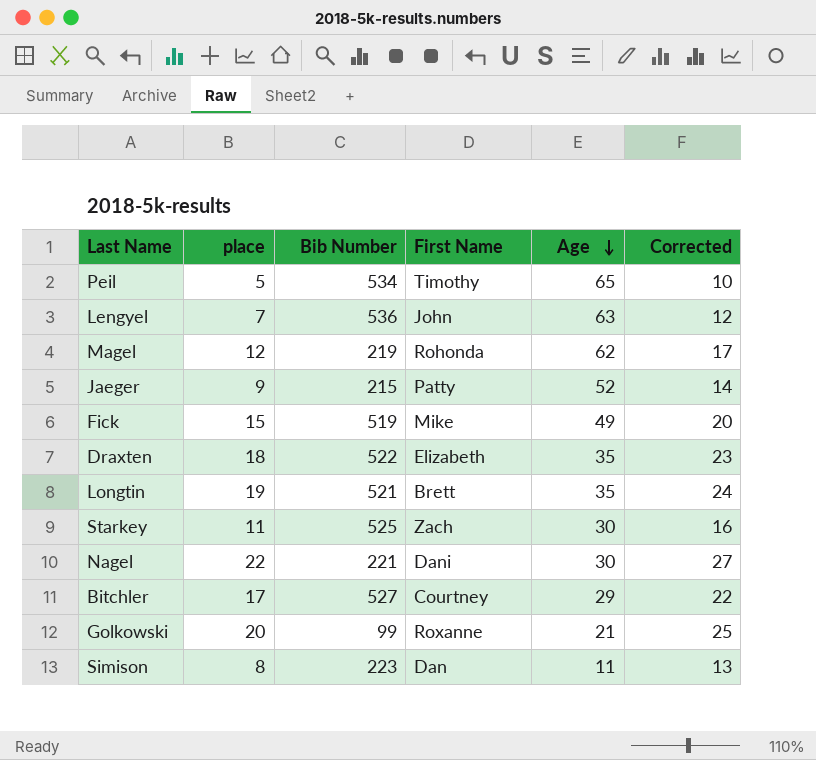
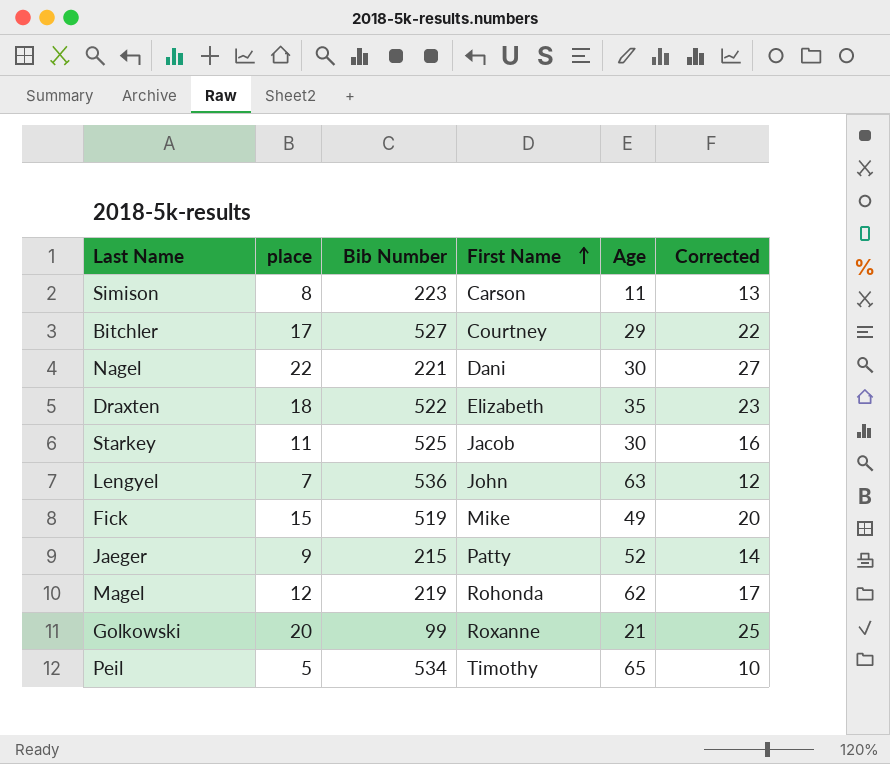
row order: Age descending -> First Name ascending
row Longtin: 19 | 521 | Brett | 35 | 24 -> none
Simison | First Name: Dan -> Carson
Starkey | First Name: Zach -> Jacob

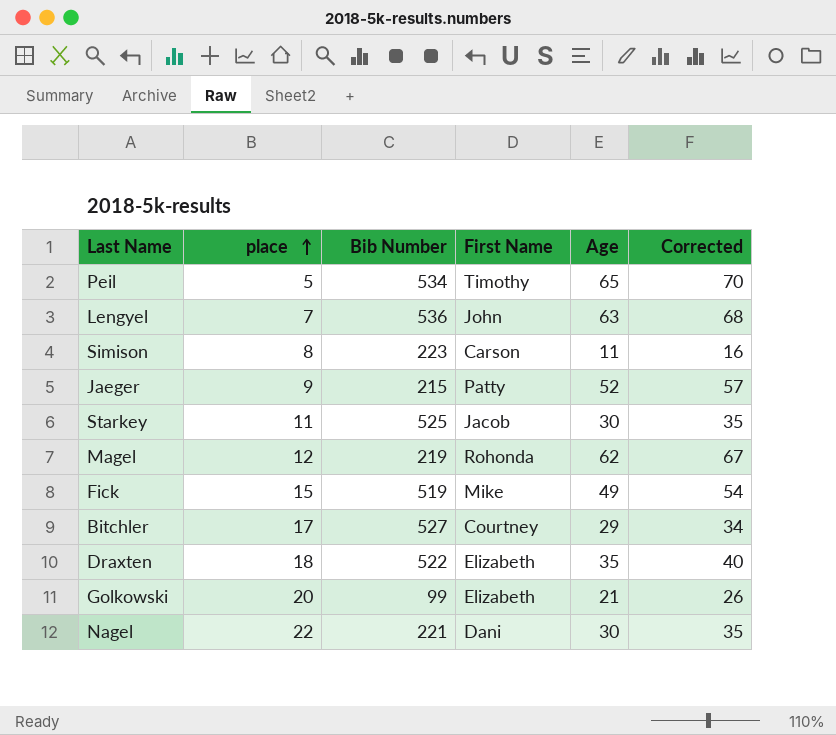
row order: First Name ascending -> place ascending
column Corrected | formula: [place] + 5 -> [Age] + 5
Golkowski | First Name: Roxanne -> Elizabeth

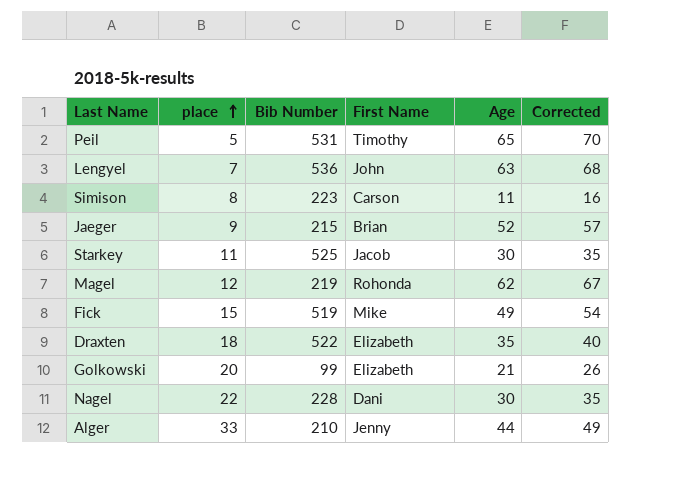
row Bitchler: 17 | 527 | Courtney | 29 | 34 -> none
Peil | Bib Number: 534 -> 531
Jaeger | First Name: Patty -> Brian
Nagel | Bib Number: 221 -> 228
row Alger: none -> 33 | 210 | Jenny | 44 | 49

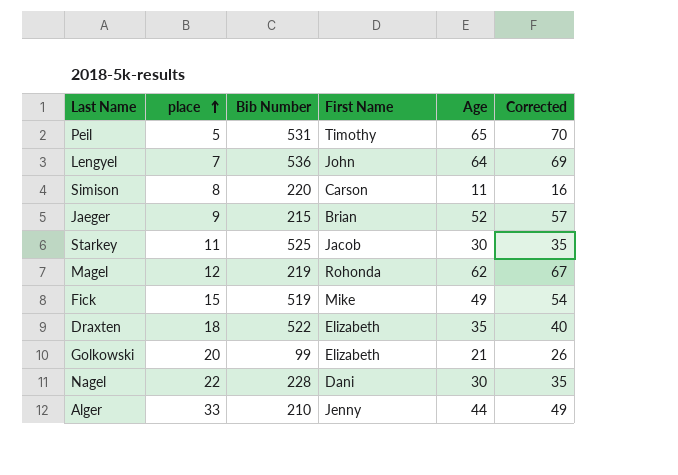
Lengyel | Age: 63 -> 64
Lengyel | Corrected: 68 -> 69
Simison | Bib Number: 223 -> 220

